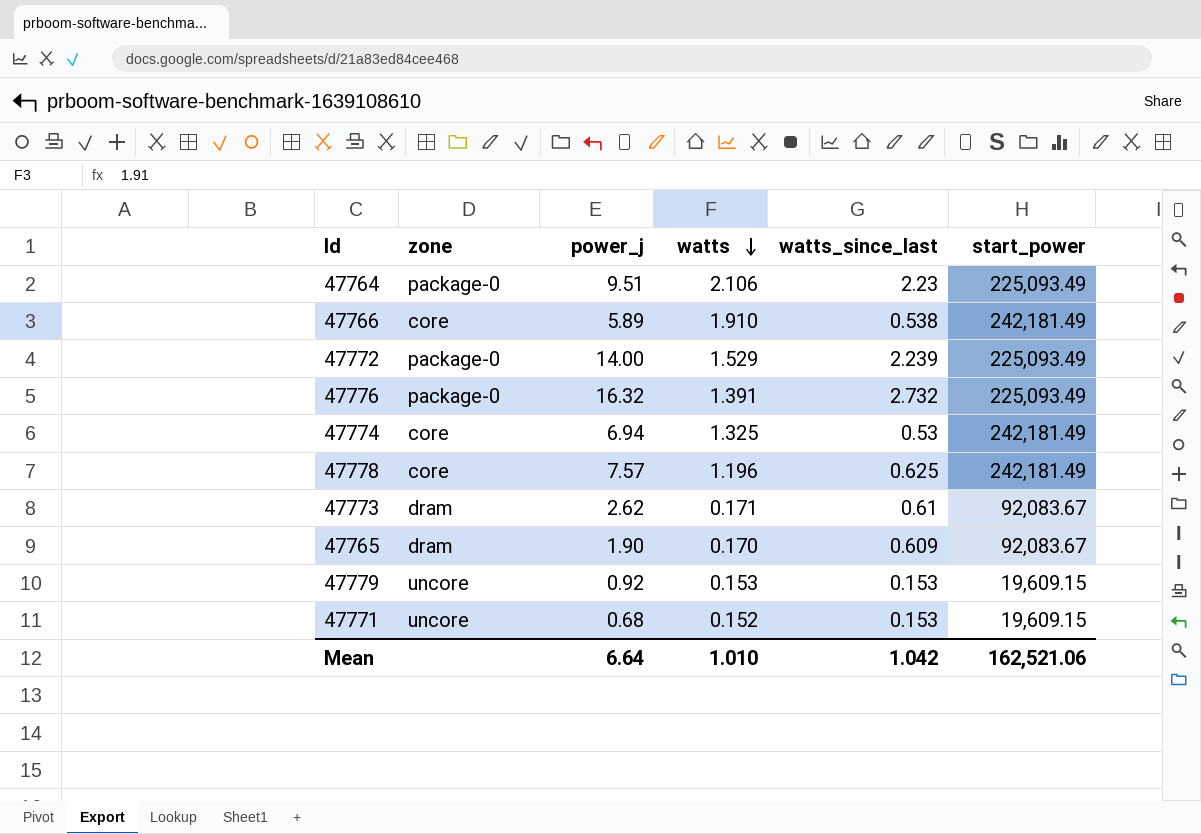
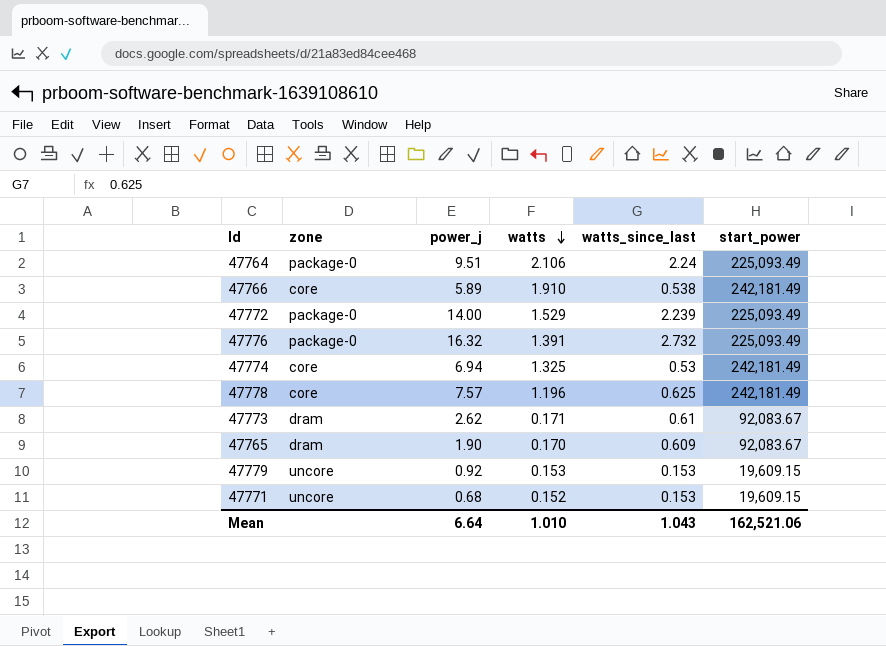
47764 | watts_since_last: 2.23 -> 2.24
Mean | watts_since_last: 1.042 -> 1.043

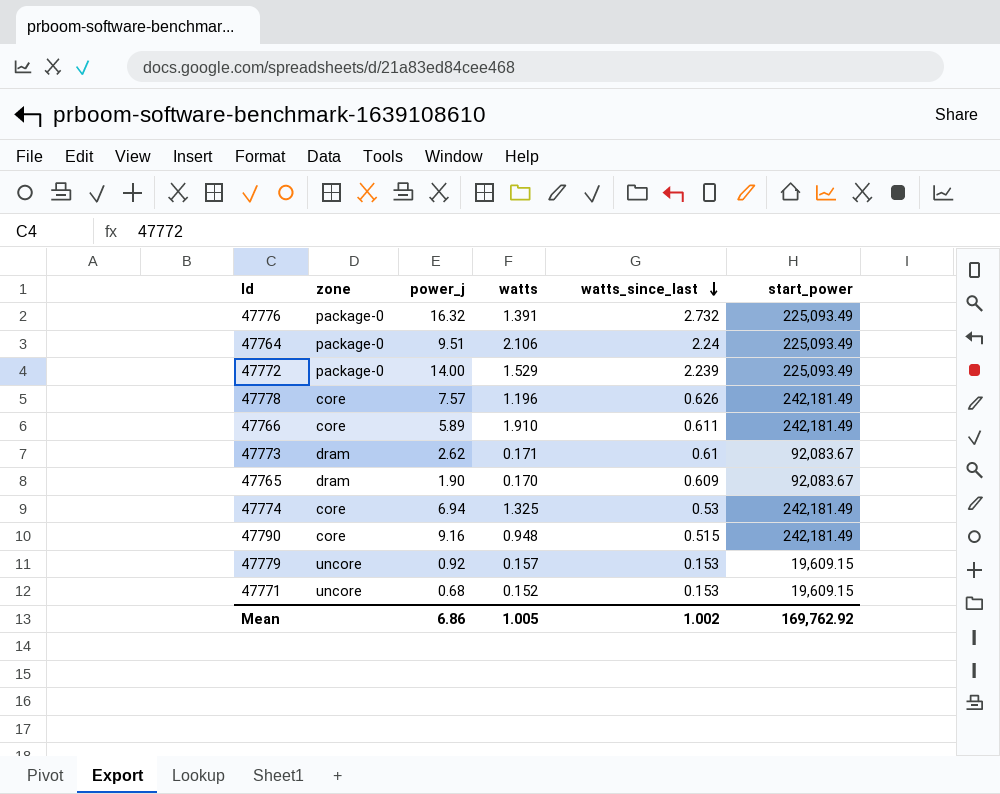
row order: watts descending -> watts_since_last descending
47778 | watts_since_last: 0.625 -> 0.626
47766 | watts_since_last: 0.538 -> 0.611
row 47790: none -> core | 9.16 | 0.948 | 0.515 | 242,181.49
47779 | watts: 0.153 -> 0.157
Mean | power_j: 6.64 -> 6.86
Mean | watts: 1.010 -> 1.005
Mean | watts_since_last: 1.043 -> 1.002
Mean | start_power: 162,521.06 -> 169,762.92

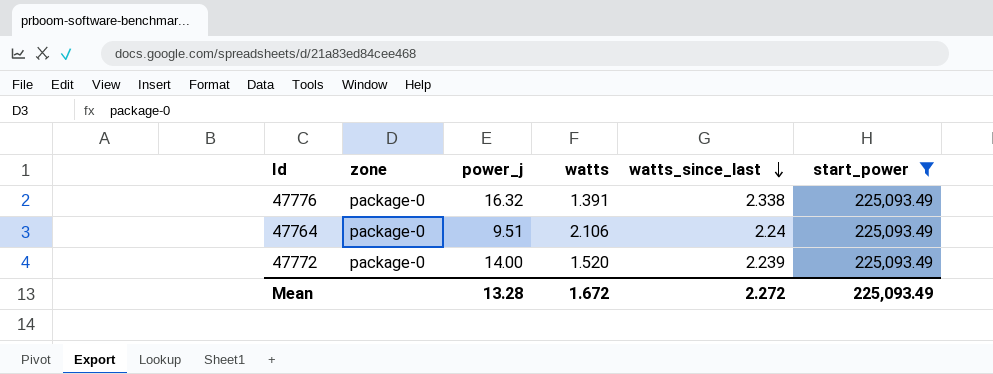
filter: none -> start_power = 225,093.49
47776 | watts_since_last: 2.732 -> 2.338
47772 | watts: 1.529 -> 1.520
Mean | power_j: 6.86 -> 13.28
Mean | watts: 1.005 -> 1.672
Mean | watts_since_last: 1.002 -> 2.272
Mean | start_power: 169,762.92 -> 225,093.49

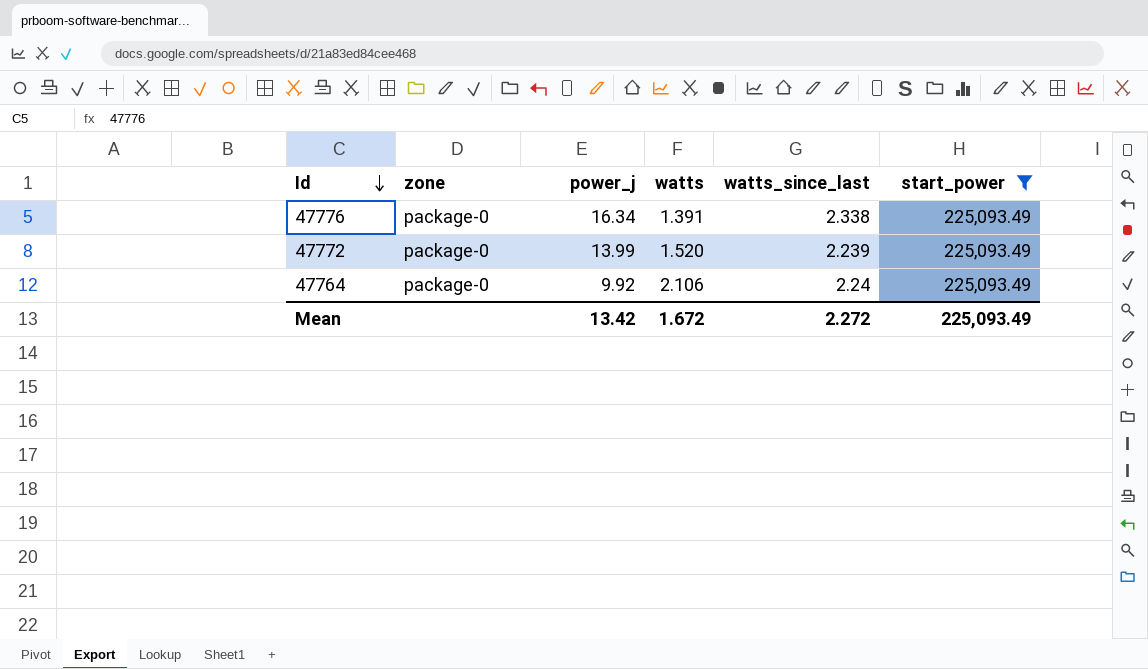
row order: watts_since_last descending -> Id descending
47776 | power_j: 16.32 -> 16.34
47772 | power_j: 14.00 -> 13.99
47764 | power_j: 9.51 -> 9.92
Mean | power_j: 13.28 -> 13.42

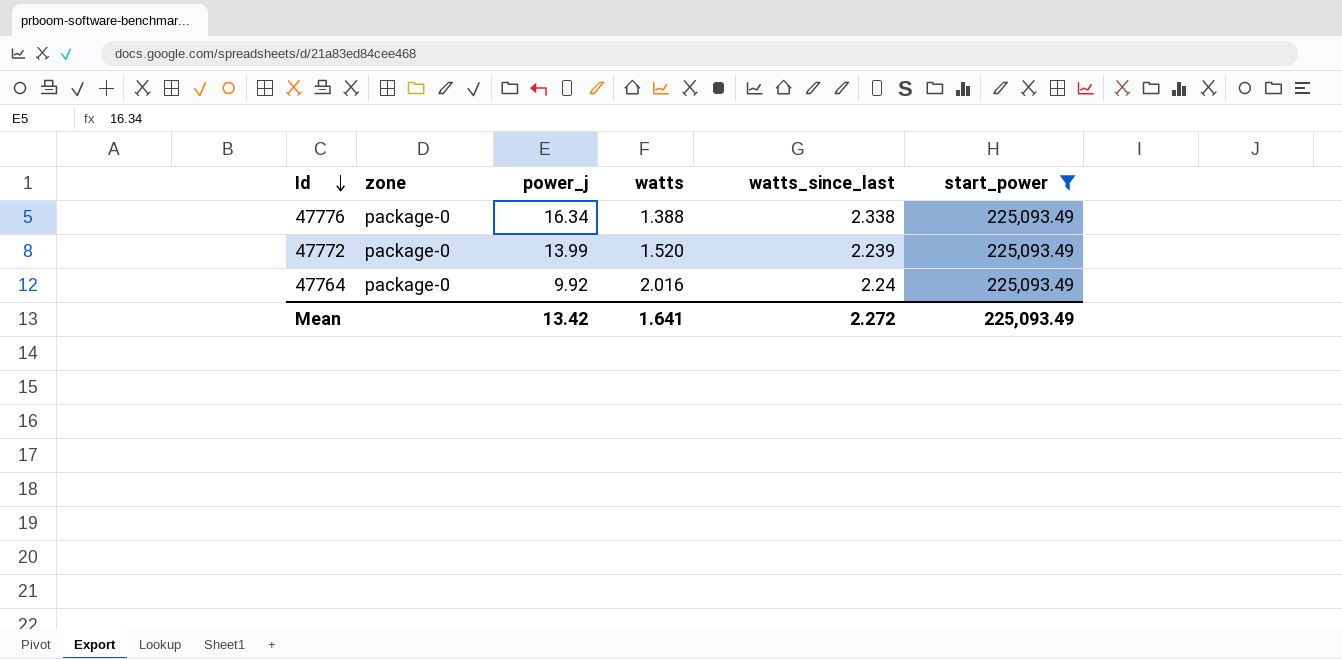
47776 | watts: 1.391 -> 1.388
47764 | watts: 2.106 -> 2.016
Mean | watts: 1.672 -> 1.641

